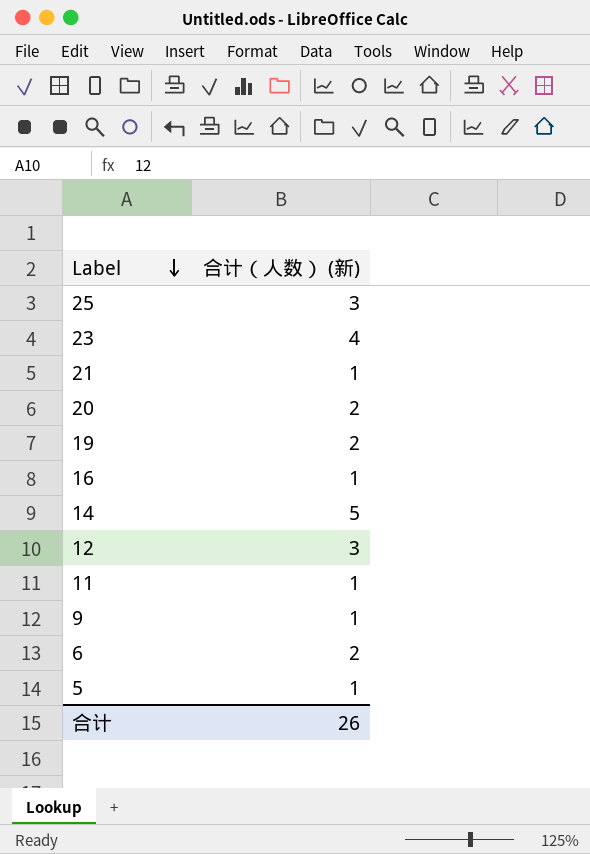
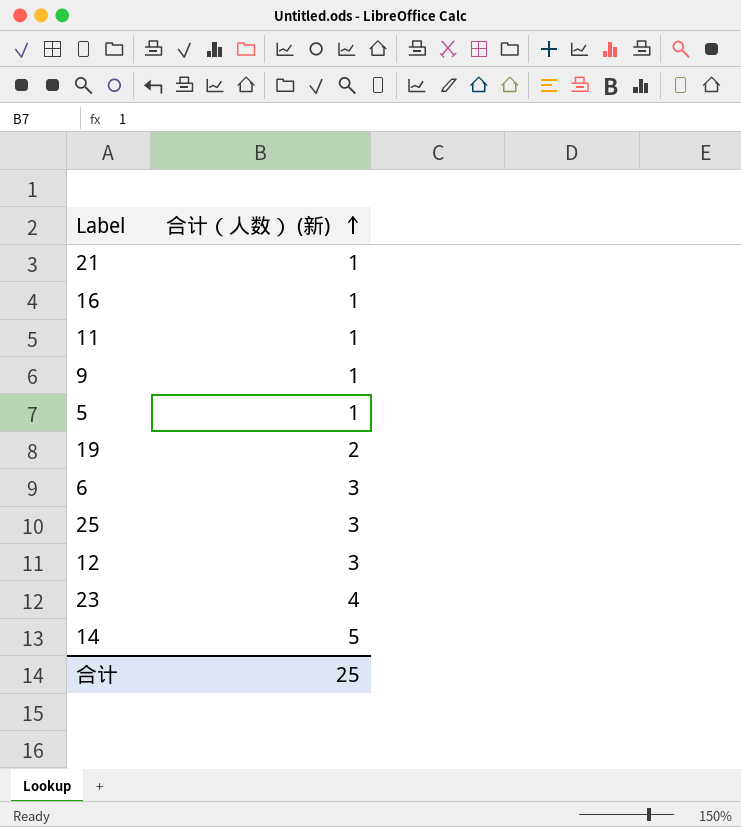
row order: Label descending -> 合计（人数） (新) ascending
row 20: 2 -> none
6 | 合计（人数） (新): 2 -> 3
合计 | 合计（人数） (新): 26 -> 25

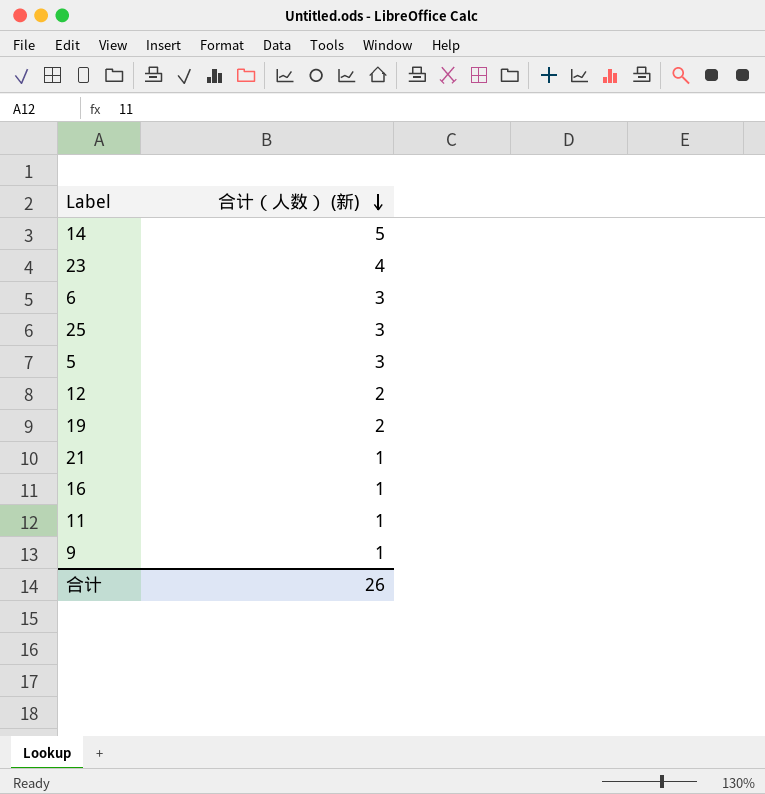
row order: 合计（人数） (新) ascending -> 合计（人数） (新) descending
5 | 合计（人数） (新): 1 -> 3
12 | 合计（人数） (新): 3 -> 2
合计 | 合计（人数） (新): 25 -> 26

